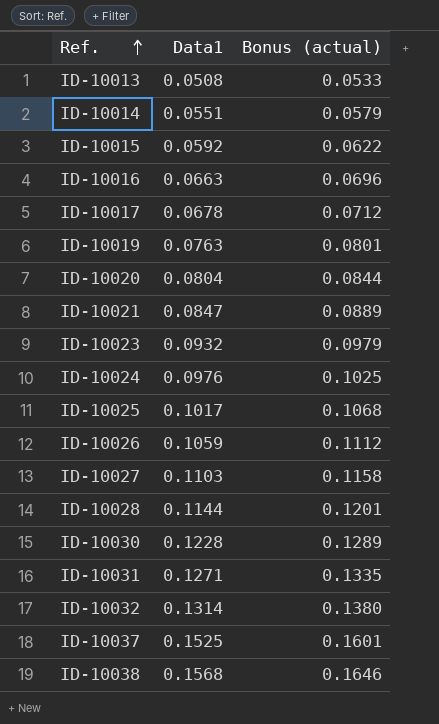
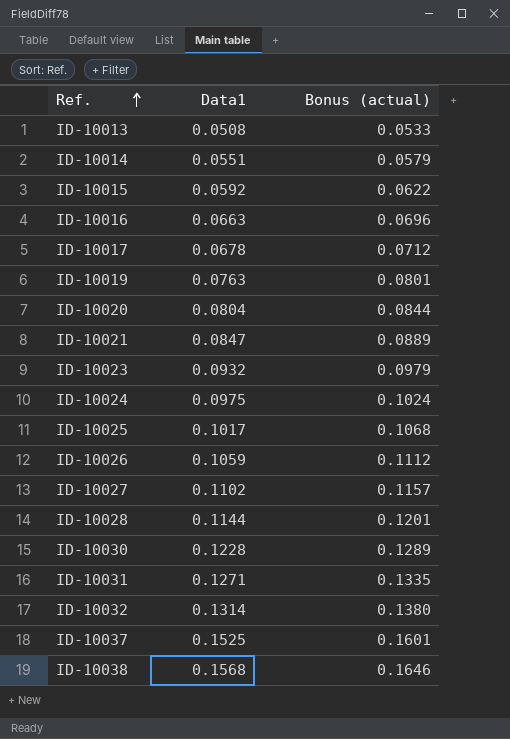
ID-10024 | Data1: 0.0976 -> 0.0975
ID-10024 | Bonus (actual): 0.1025 -> 0.1024
ID-10027 | Data1: 0.1103 -> 0.1102
ID-10027 | Bonus (actual): 0.1158 -> 0.1157

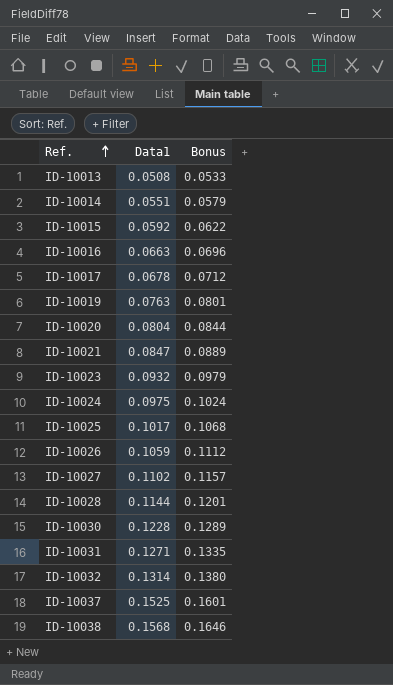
column name: Bonus (actual) -> Bonus

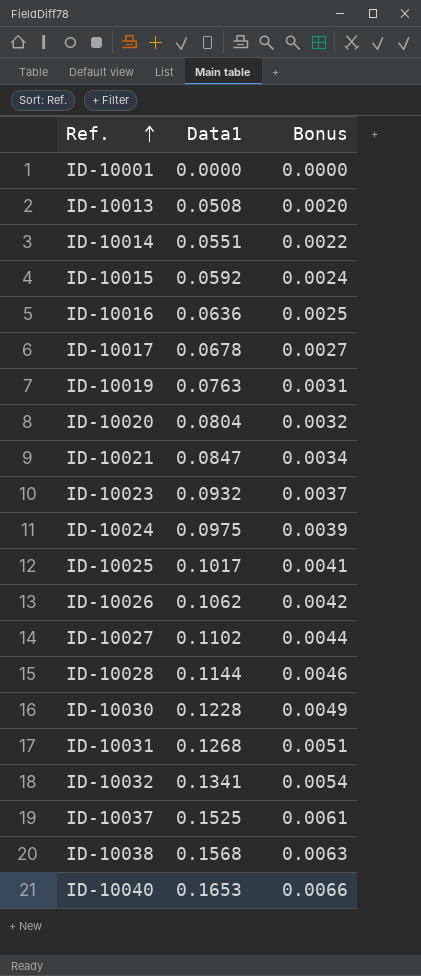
column Bonus | formula: [Data1] * 1.05 -> [Data1] * 0.04
row ID-10001: none -> 0.0000 | 0.0000
ID-10016 | Data1: 0.0663 -> 0.0636
ID-10026 | Data1: 0.1059 -> 0.1062
ID-10031 | Data1: 0.1271 -> 0.1268
ID-10032 | Data1: 0.1314 -> 0.1341
row ID-10040: none -> 0.1653 | 0.0066

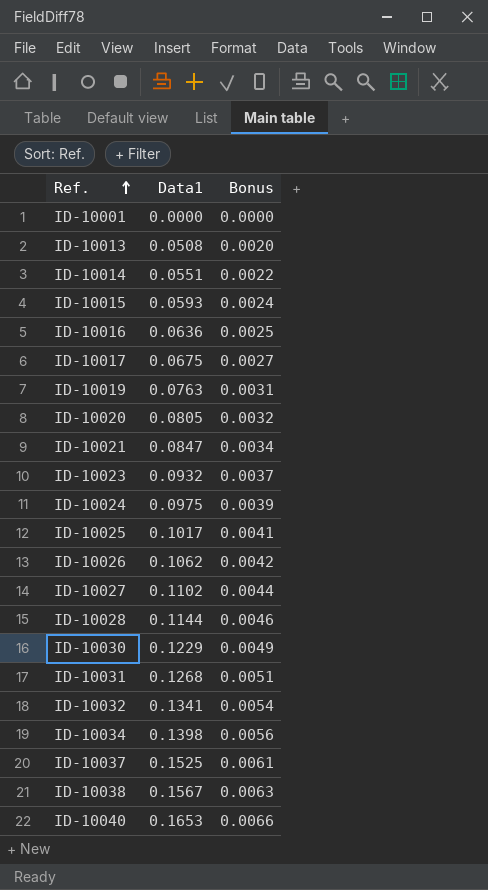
ID-10015 | Data1: 0.0592 -> 0.0593
ID-10017 | Data1: 0.0678 -> 0.0675
ID-10020 | Data1: 0.0804 -> 0.0805
ID-10030 | Data1: 0.1228 -> 0.1229
row ID-10034: none -> 0.1398 | 0.0056
ID-10038 | Data1: 0.1568 -> 0.1567

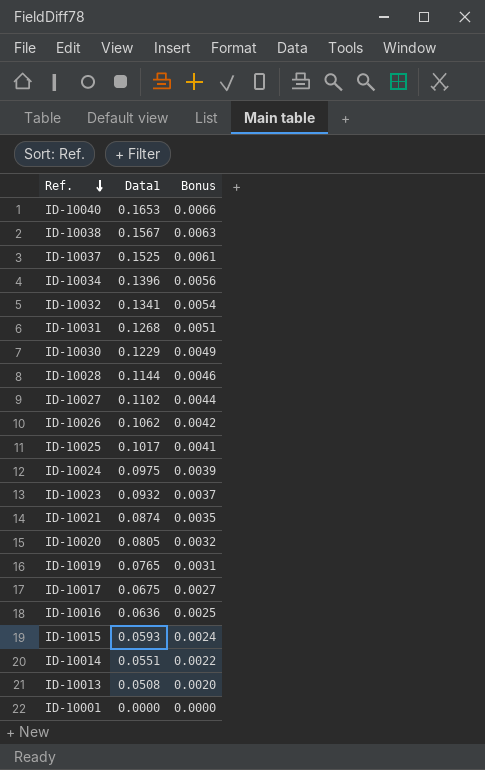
row order: Ref. ascending -> Ref. descending
ID-10034 | Data1: 0.1398 -> 0.1396
ID-10021 | Data1: 0.0847 -> 0.0874
ID-10021 | Bonus: 0.0034 -> 0.0035
ID-10019 | Data1: 0.0763 -> 0.0765

